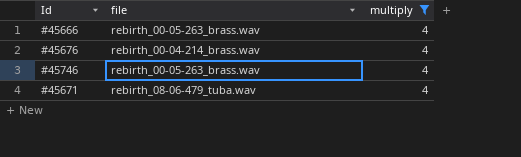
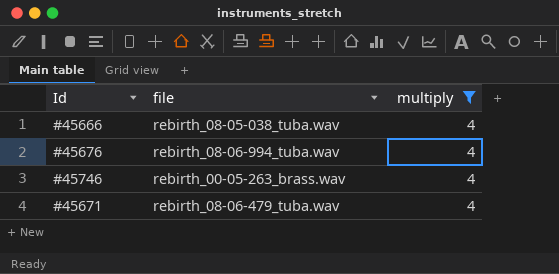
#45666 | file: rebirth_00-05-263_brass.wav -> rebirth_08-05-038_tuba.wav
#45676 | file: rebirth_00-04-214_brass.wav -> rebirth_08-06-994_tuba.wav

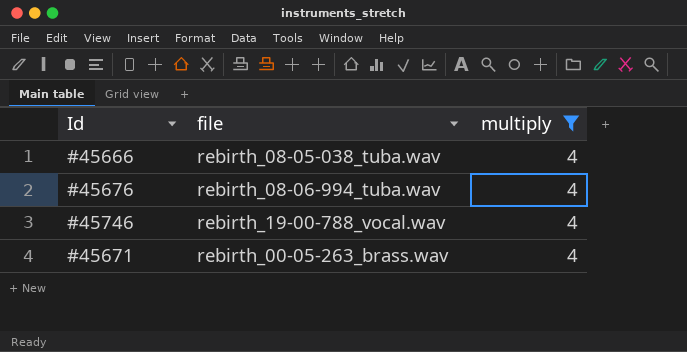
#45746 | file: rebirth_00-05-263_brass.wav -> rebirth_19-00-788_vocal.wav
#45671 | file: rebirth_08-06-479_tuba.wav -> rebirth_00-05-263_brass.wav

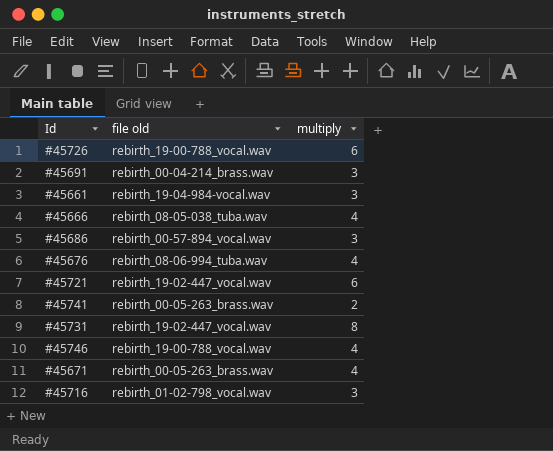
filter: multiply = 4 -> none
column name: file -> file old

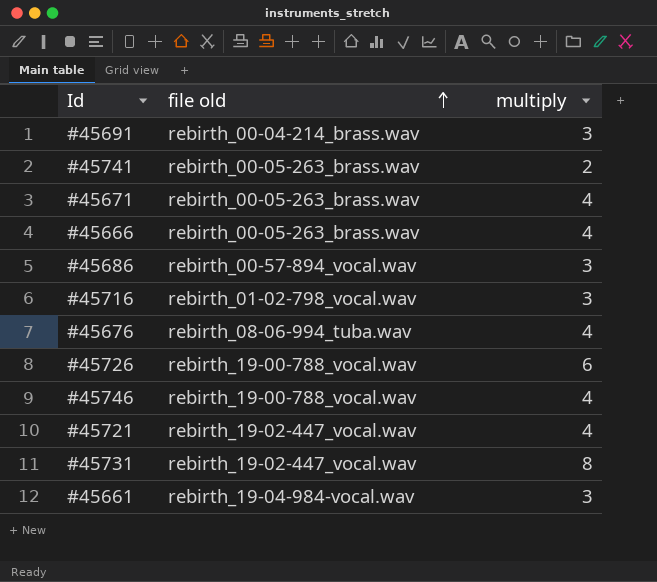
row order: none -> file old ascending
#45666 | file old: rebirth_08-05-038_tuba.wav -> rebirth_00-05-263_brass.wav
#45721 | multiply: 6 -> 4

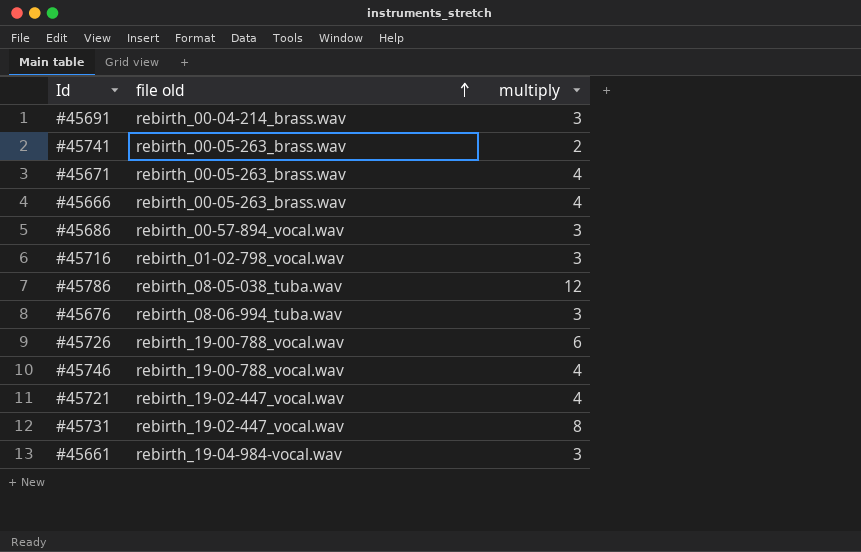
row #45786: none -> rebirth_08-05-038_tuba.wav | 12
#45676 | multiply: 4 -> 3

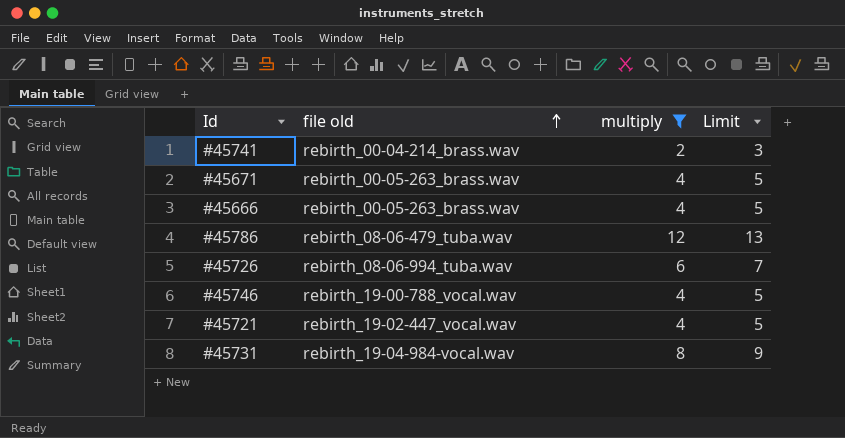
filter: none -> multiply != 3
column Limit | formula: none -> [multiply] + 1
#45741 | file old: rebirth_00-05-263_brass.wav -> rebirth_00-04-214_brass.wav
#45786 | file old: rebirth_08-05-038_tuba.wav -> rebirth_08-06-479_tuba.wav
#45726 | file old: rebirth_19-00-788_vocal.wav -> rebirth_08-06-994_tuba.wav
#45731 | file old: rebirth_19-02-447_vocal.wav -> rebirth_19-04-984-vocal.wav

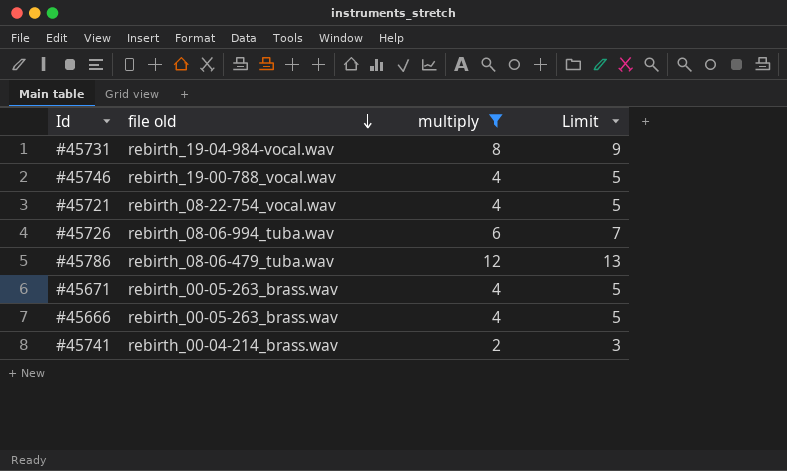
row order: file old ascending -> file old descending
#45721 | file old: rebirth_19-02-447_vocal.wav -> rebirth_08-22-754_vocal.wav

